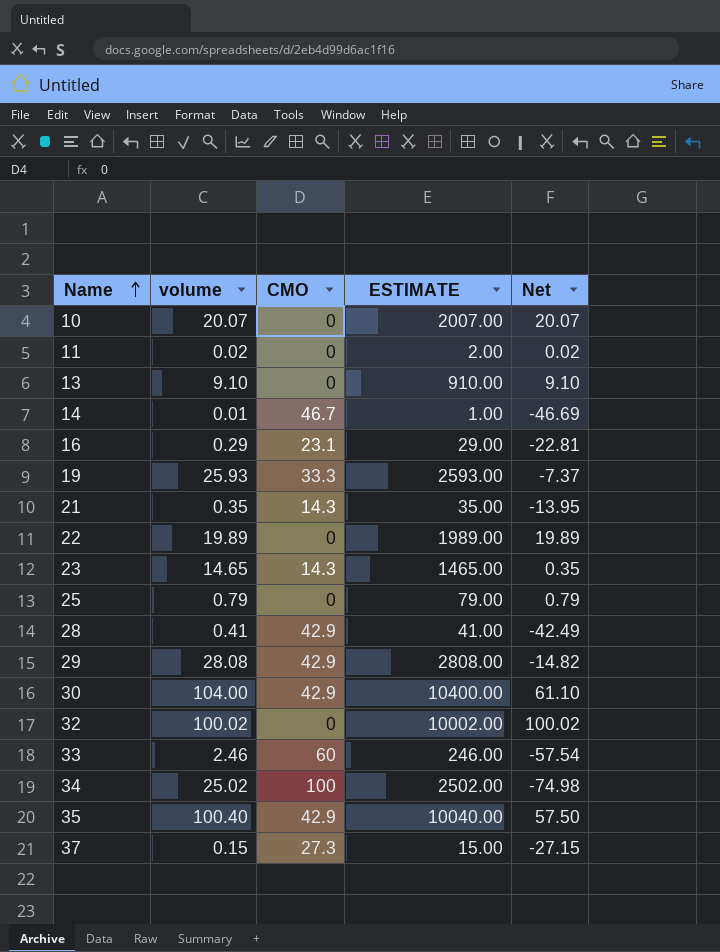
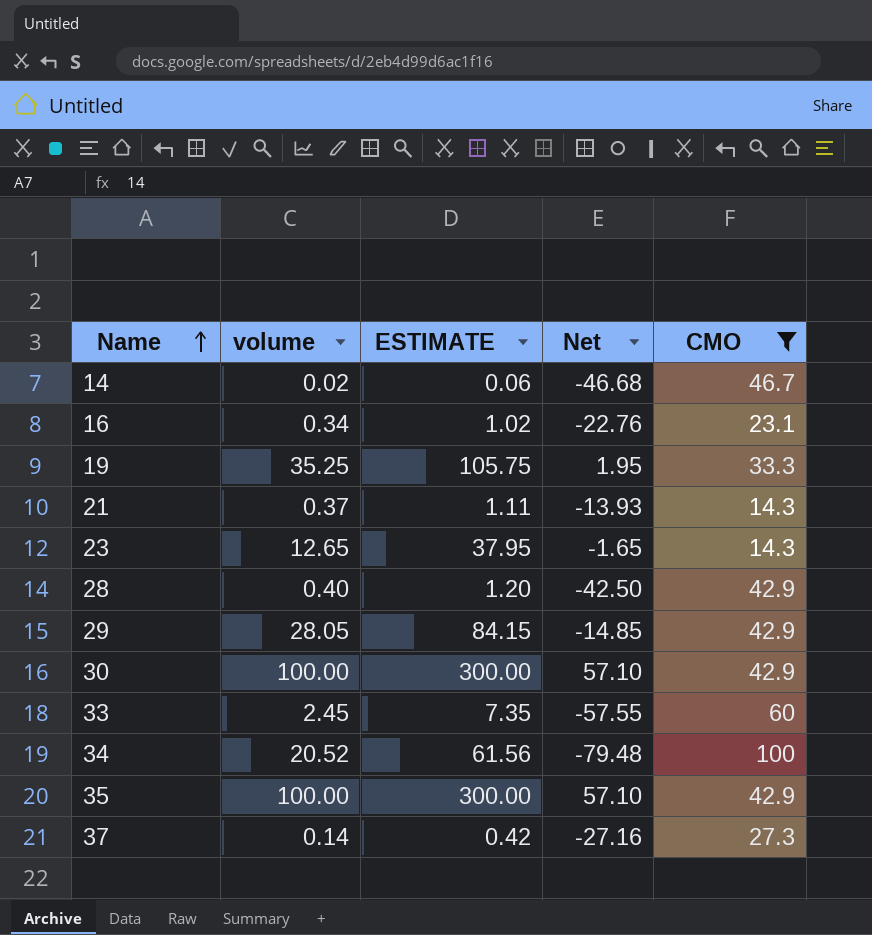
filter: none -> CMO != 0
column ESTIMATE | formula: [volume] * 100 -> [volume] * 3
column CMO | position: 3 -> 5
14 | volume: 0.01 -> 0.02
14 | Net: -46.69 -> -46.68
16 | volume: 0.29 -> 0.34
16 | Net: -22.81 -> -22.76
19 | volume: 25.93 -> 35.25
19 | Net: -7.37 -> 1.95
21 | volume: 0.35 -> 0.37
21 | Net: -13.95 -> -13.93
23 | volume: 14.65 -> 12.65
23 | Net: 0.35 -> -1.65
28 | volume: 0.41 -> 0.40
28 | Net: -42.49 -> -42.50
29 | volume: 28.08 -> 28.05
29 | Net: -14.82 -> -14.85
30 | volume: 104.00 -> 100.00
30 | Net: 61.10 -> 57.10
33 | volume: 2.46 -> 2.45
33 | Net: -57.54 -> -57.55
34 | volume: 25.02 -> 20.52
34 | Net: -74.98 -> -79.48
35 | volume: 100.40 -> 100.00
35 | Net: 57.50 -> 57.10
37 | volume: 0.15 -> 0.14
37 | Net: -27.15 -> -27.16

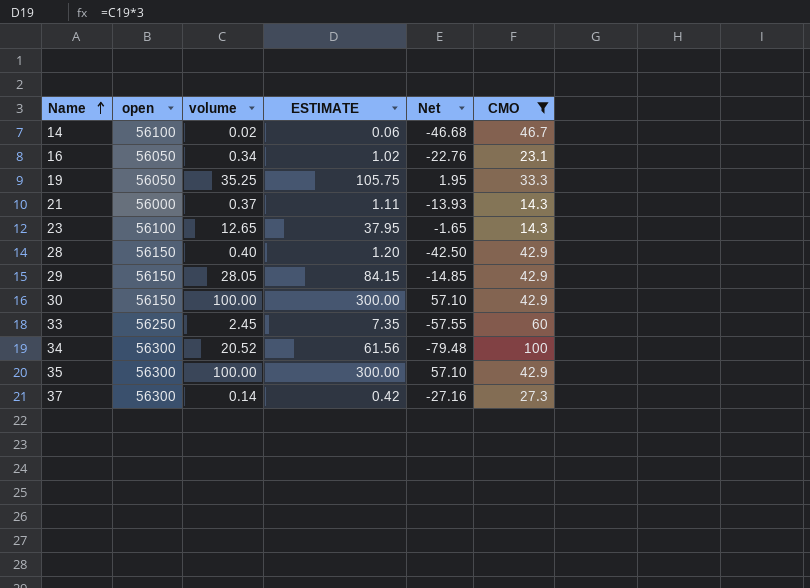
column open | position: none -> 2

